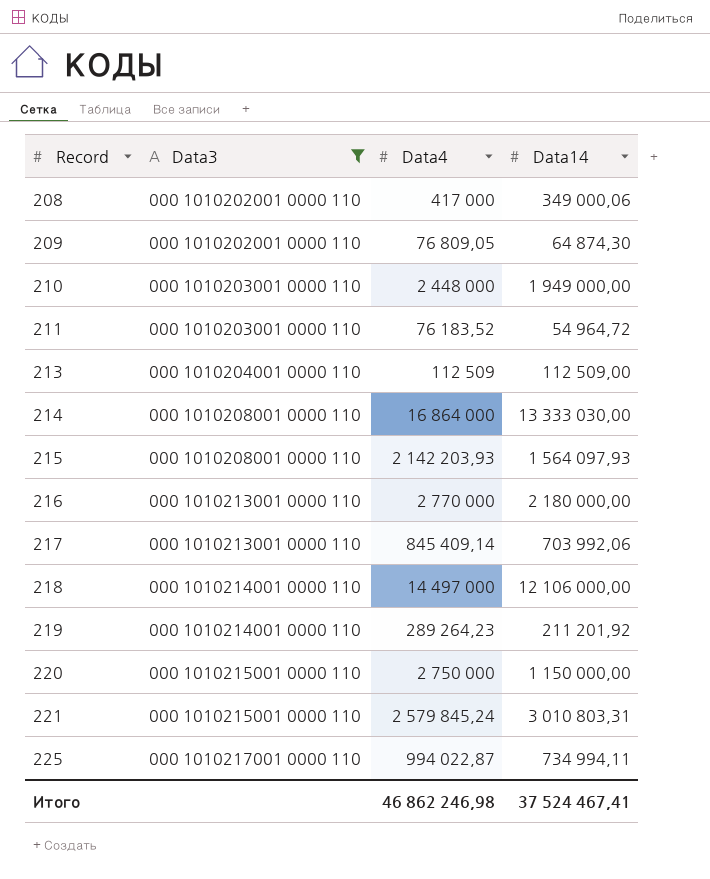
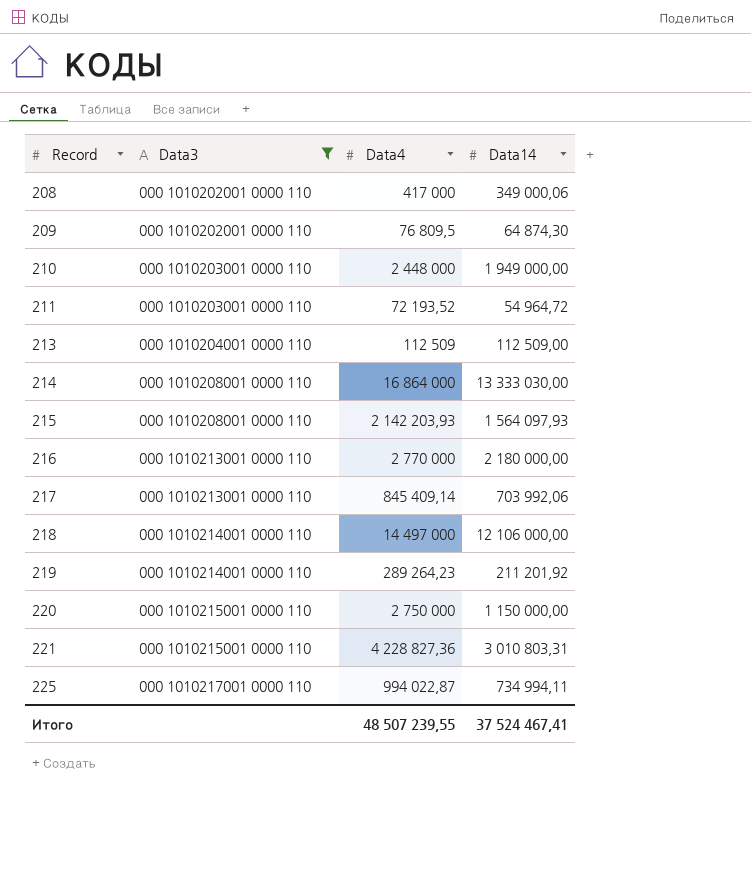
209 | Data4: 76 809,05 -> 76 809,5
211 | Data4: 76 183,52 -> 72 193,52
221 | Data4: 2 579 845,24 -> 4 228 827,36
Итого | Data4: 46 862 246,98 -> 48 507 239,55

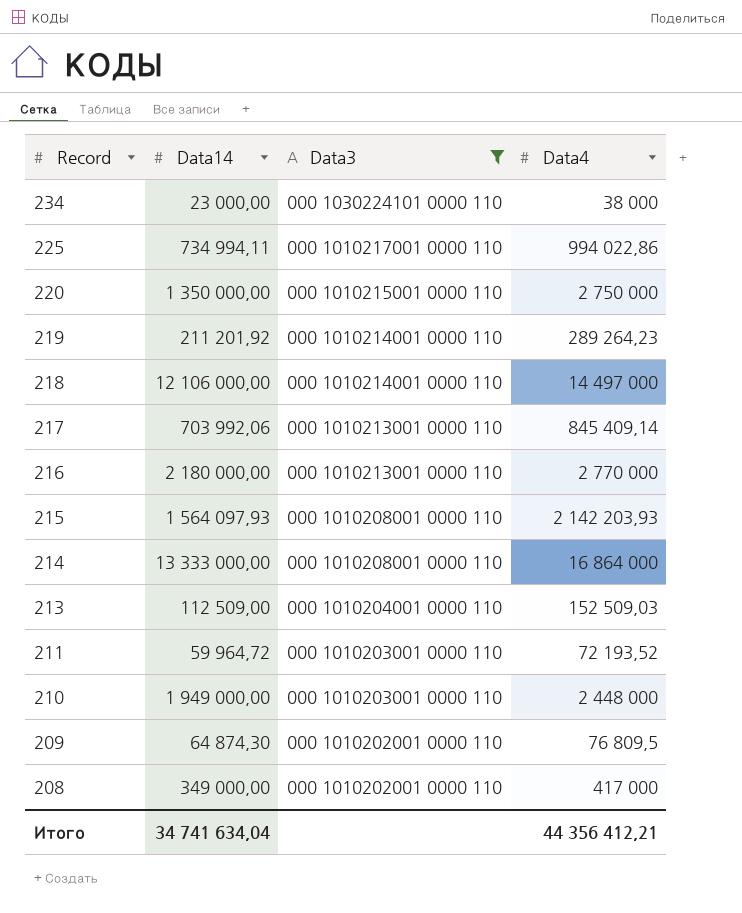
row order: Record ascending -> Record descending
column Data14 | position: 4 -> 2
row 221: 000 1010215001 0000 110 | 4 228 827,36 | 3 010 803,31 -> none
row 234: none -> 23 000,00 | 000 1030224101 0000 110 | 38 000
225 | Data4: 994 022,87 -> 994 022,86
220 | Data14: 1 150 000,00 -> 1 350 000,00
214 | Data14: 13 333 030,00 -> 13 333 000,00
213 | Data4: 112 509 -> 152 509,03
211 | Data14: 54 964,72 -> 59 964,72
208 | Data14: 349 000,06 -> 349 000,00
Итого | Data14: 37 524 467,41 -> 34 741 634,04
Итого | Data4: 48 507 239,55 -> 44 356 412,21

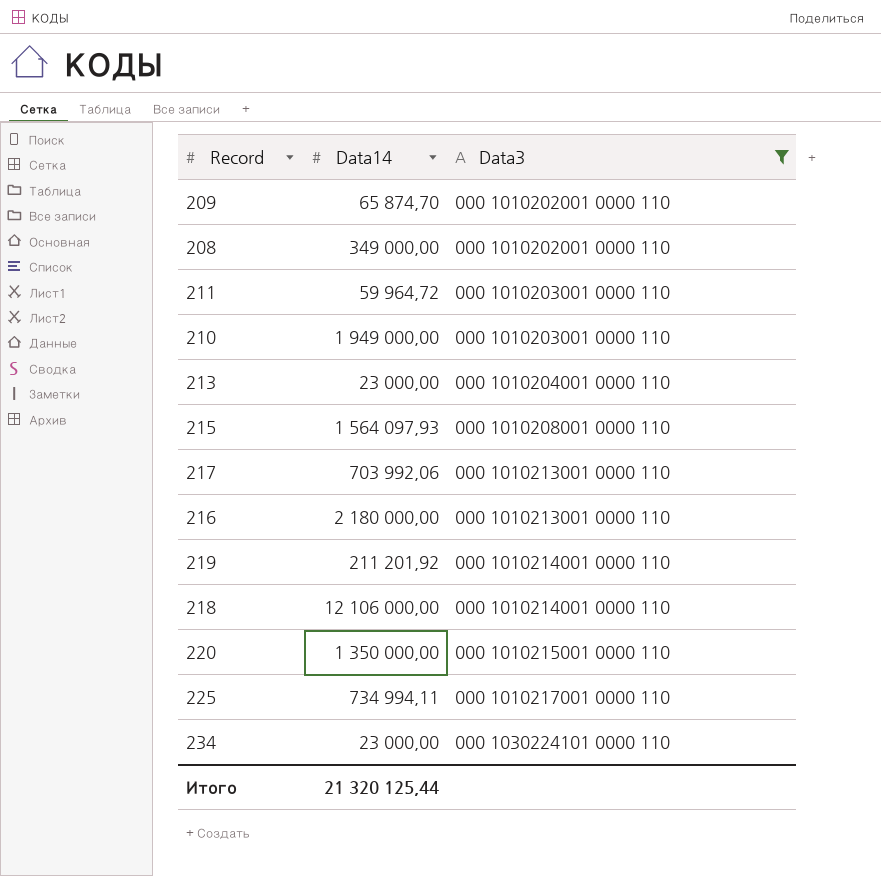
row order: Record descending -> Data3 ascending
column Data4 | position: 4 -> none
row 214: 13 333 000,00 | 000 1010208001 0000 110 | 16 864 000 -> none
209 | Data14: 64 874,30 -> 65 874,70
213 | Data14: 112 509,00 -> 23 000,00
Итого | Data14: 34 741 634,04 -> 21 320 125,44

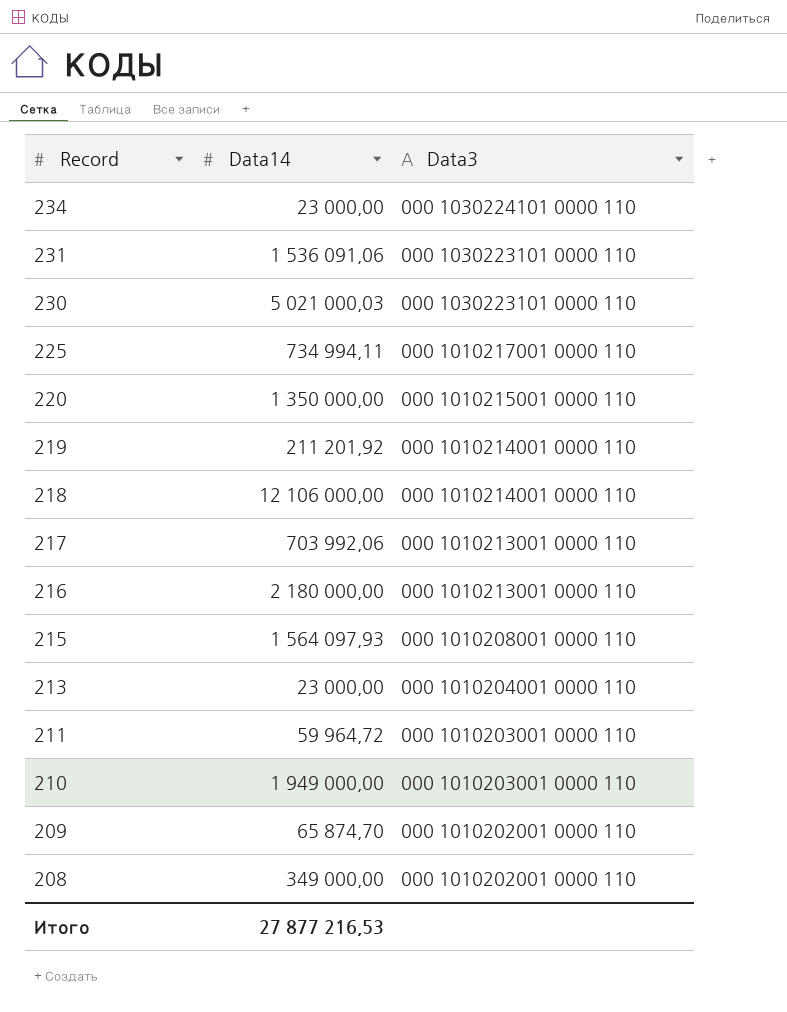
filter: Data3 != 000 1030223101 0000 110 -> none
row order: Data3 ascending -> Record descending
Итого | Data14: 21 320 125,44 -> 27 877 216,53

